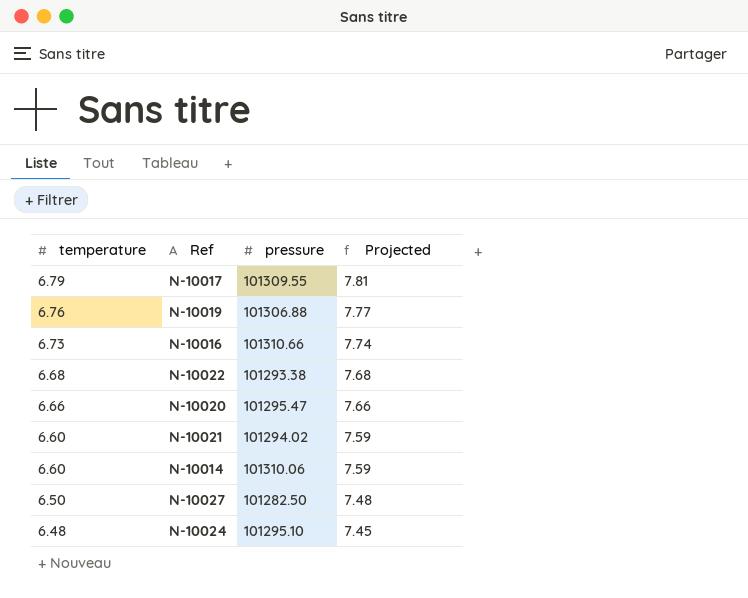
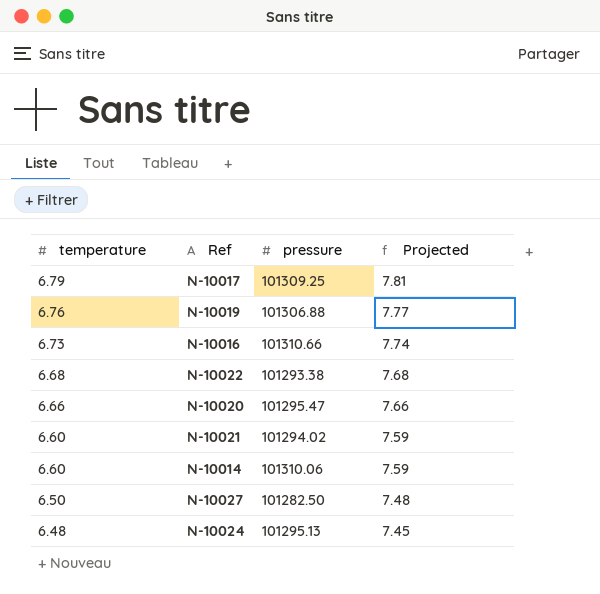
N-10017 | pressure: 101309.55 -> 101309.25
N-10024 | pressure: 101295.10 -> 101295.13

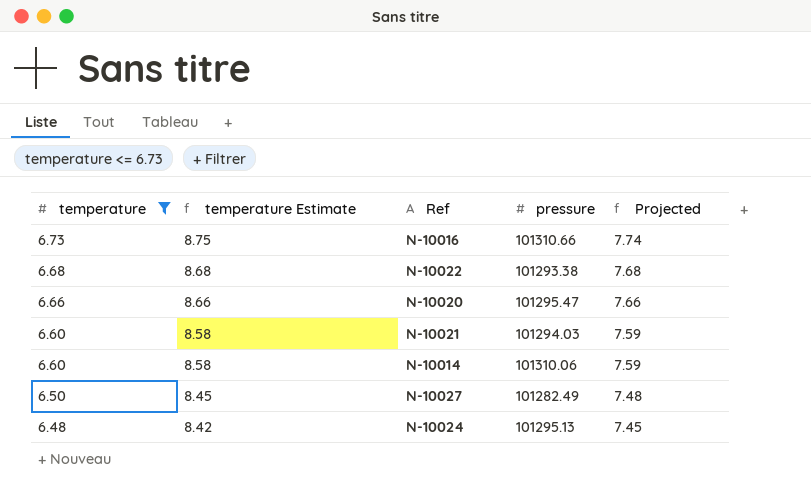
filter: none -> temperature <= 6.73
column temperature Estimate | formula: none -> [temperature] * 1.3
N-10021 | pressure: 101294.02 -> 101294.03
N-10027 | pressure: 101282.50 -> 101282.49

